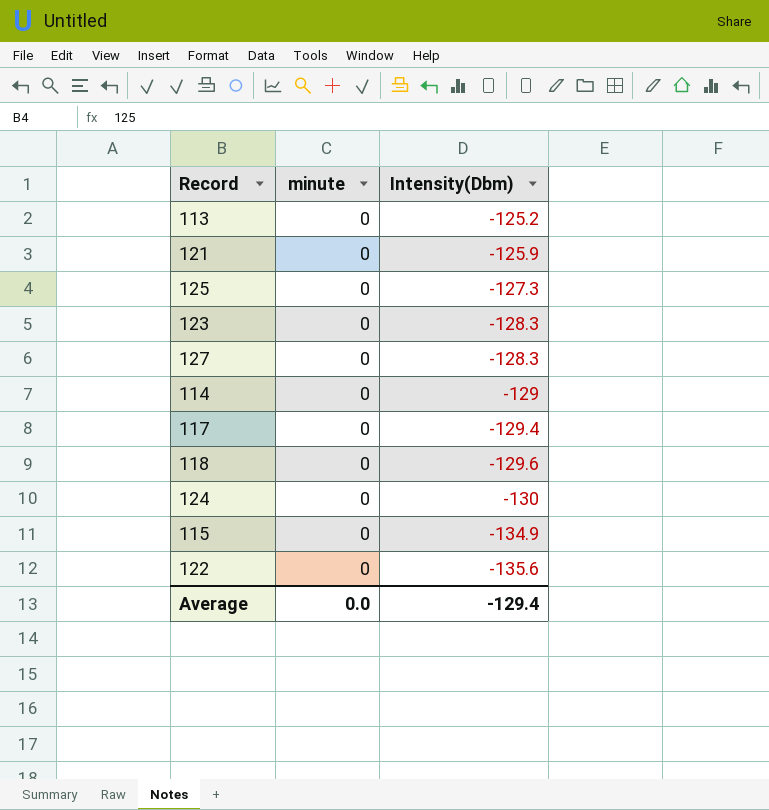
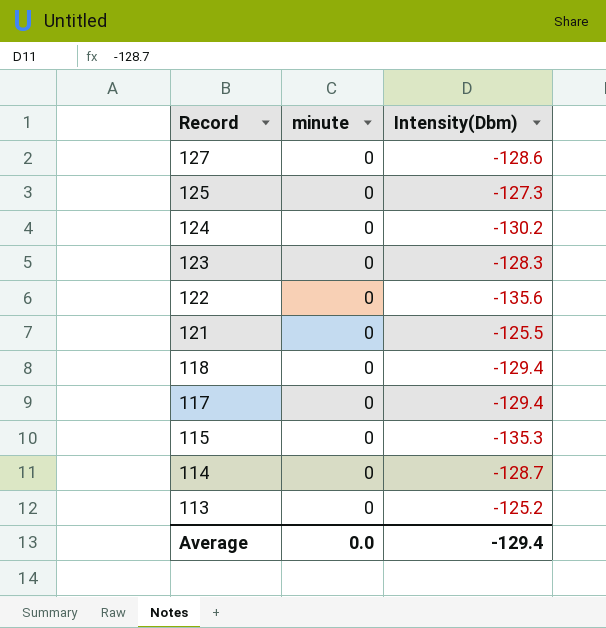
row order: Intensity(Dbm) descending -> Record descending
127 | Intensity(Dbm): -128.3 -> -128.6
124 | Intensity(Dbm): -130 -> -130.2
121 | Intensity(Dbm): -125.9 -> -125.5
118 | Intensity(Dbm): -129.6 -> -129.4
115 | Intensity(Dbm): -134.9 -> -135.3
114 | Intensity(Dbm): -129 -> -128.7

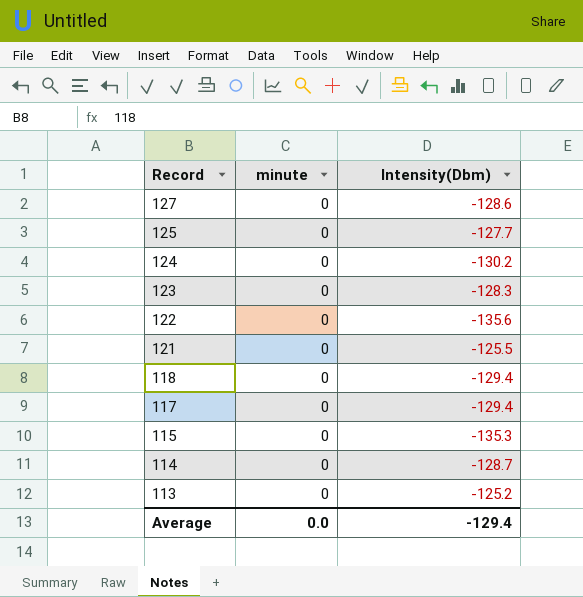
125 | Intensity(Dbm): -127.3 -> -127.7

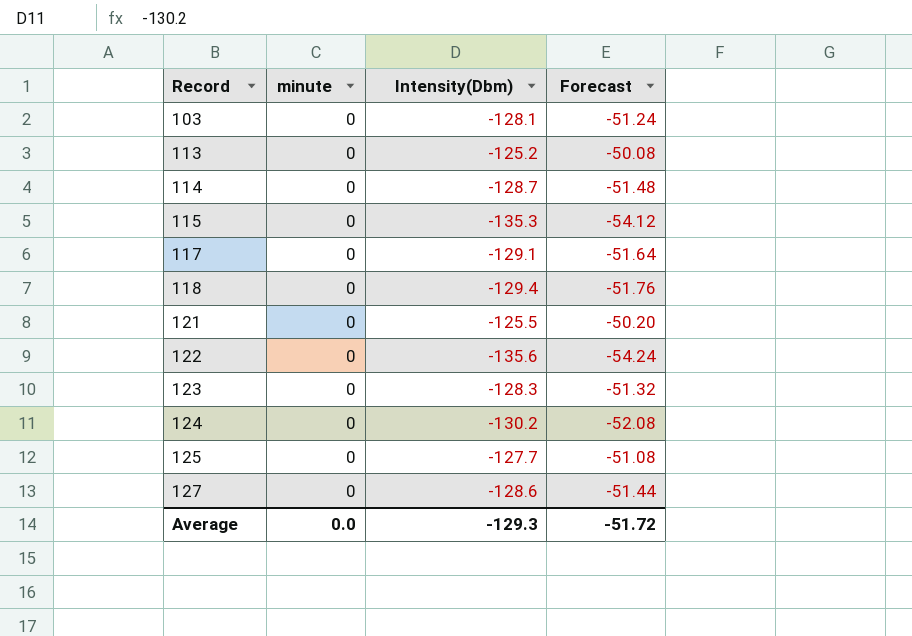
row order: Record descending -> Record ascending
column Forecast | formula: none -> [Intensity(Dbm)] * 0.4
row 103: none -> 0 | -128.1 | -51.24
117 | Intensity(Dbm): -129.4 -> -129.1
Average | Intensity(Dbm): -129.4 -> -129.3

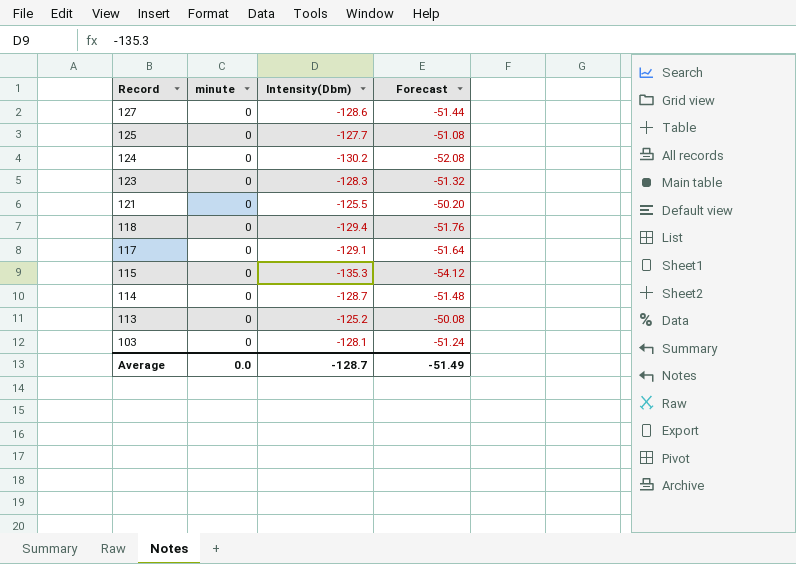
row order: Record ascending -> Record descending
row 122: 0 | -135.6 | -54.24 -> none
Average | Intensity(Dbm): -129.3 -> -128.7
Average | Forecast: -51.72 -> -51.49

